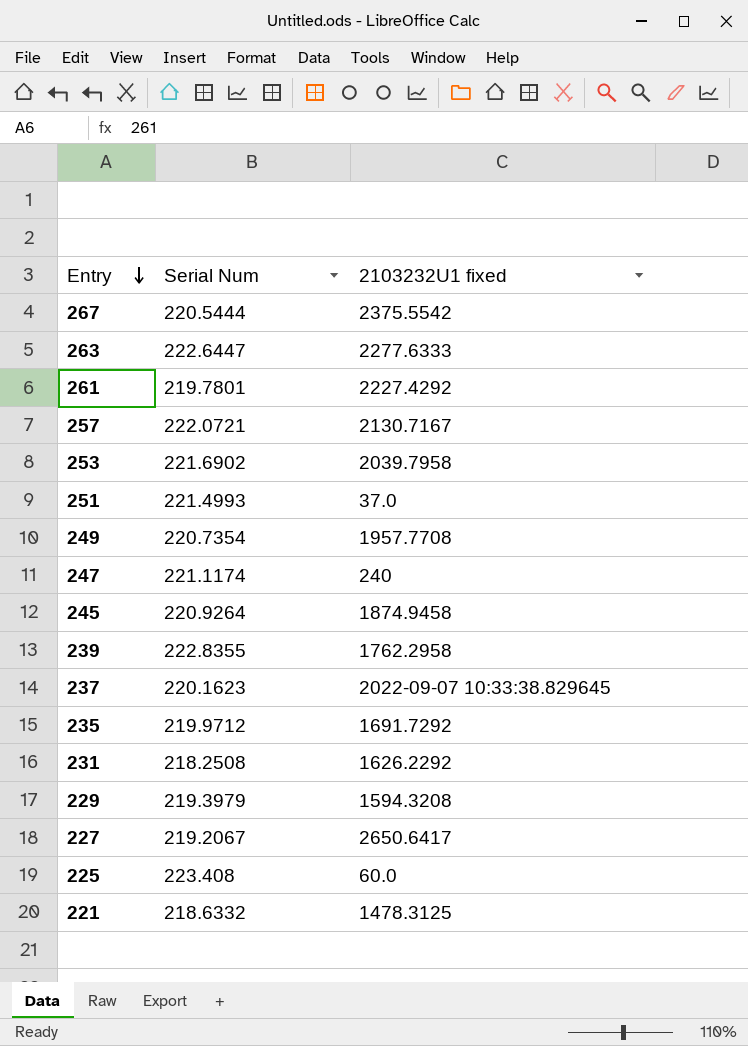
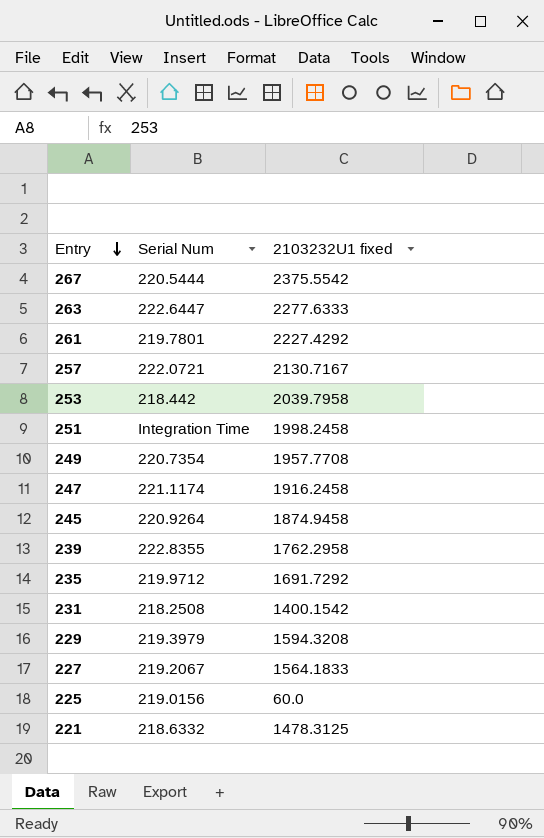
row 237: 220.1623 | 2022-09-07 10:33:38.829645 -> none
253 | Serial Num: 221.6902 -> 218.442
251 | Serial Num: 221.4993 -> Integration Time
251 | 2103232U1 fixed: 37.0 -> 1998.2458
247 | 2103232U1 fixed: 240 -> 1916.2458
231 | 2103232U1 fixed: 1626.2292 -> 1400.1542
227 | 2103232U1 fixed: 2650.6417 -> 1564.1833
225 | Serial Num: 223.408 -> 219.0156

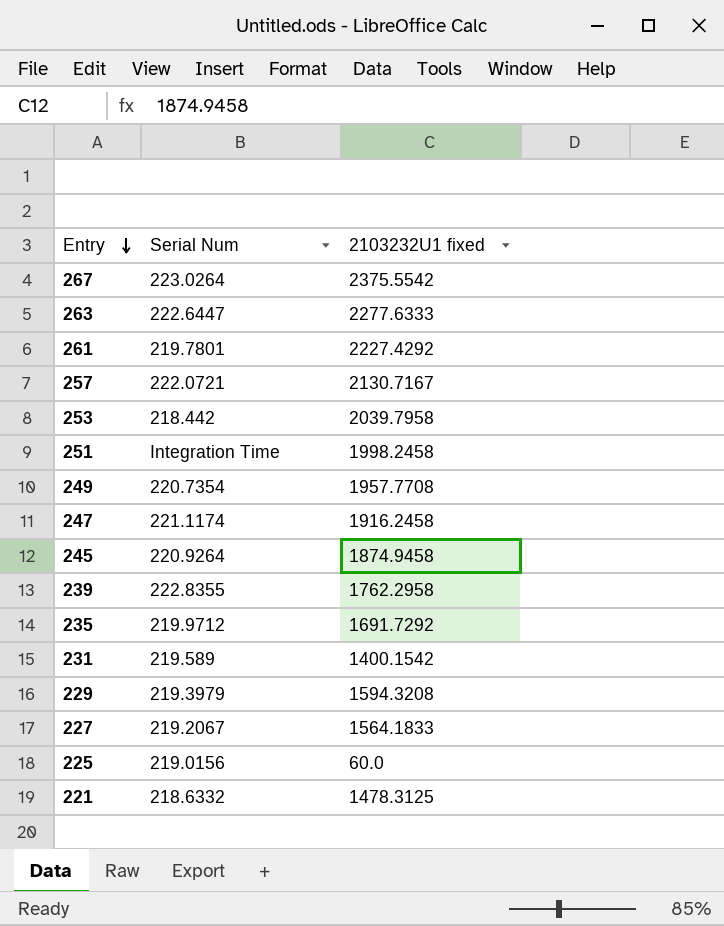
267 | Serial Num: 220.5444 -> 223.0264
231 | Serial Num: 218.2508 -> 219.589

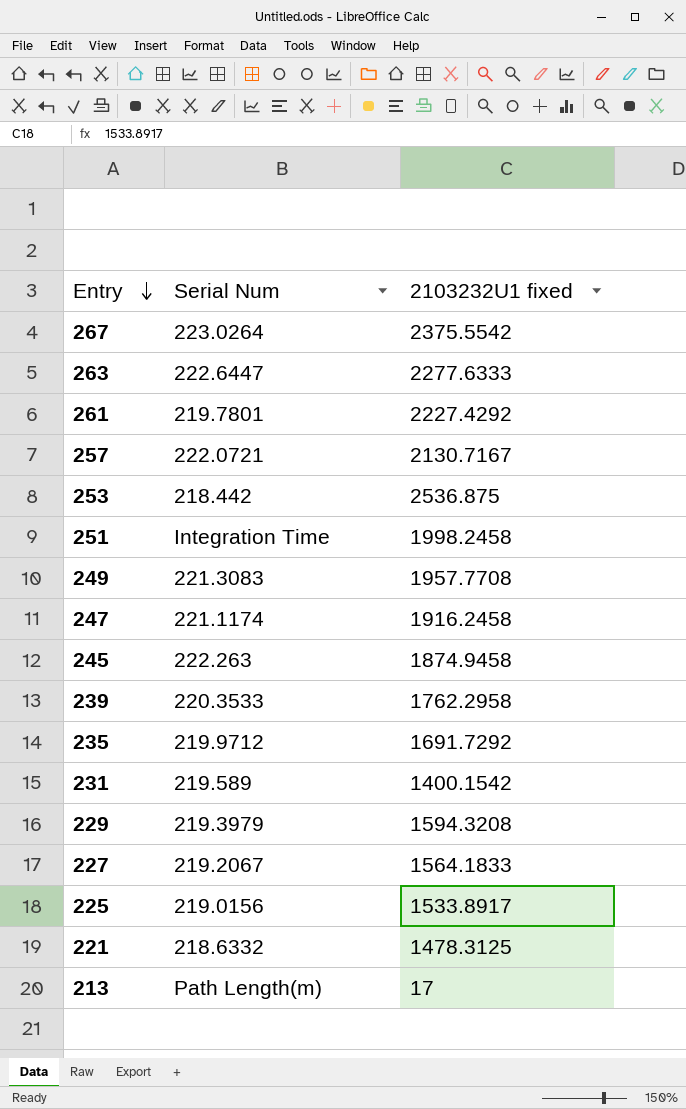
253 | 2103232U1 fixed: 2039.7958 -> 2536.875
249 | Serial Num: 220.7354 -> 221.3083
245 | Serial Num: 220.9264 -> 222.263
239 | Serial Num: 222.8355 -> 220.3533
225 | 2103232U1 fixed: 60.0 -> 1533.8917
row 213: none -> Path Length(m) | 17

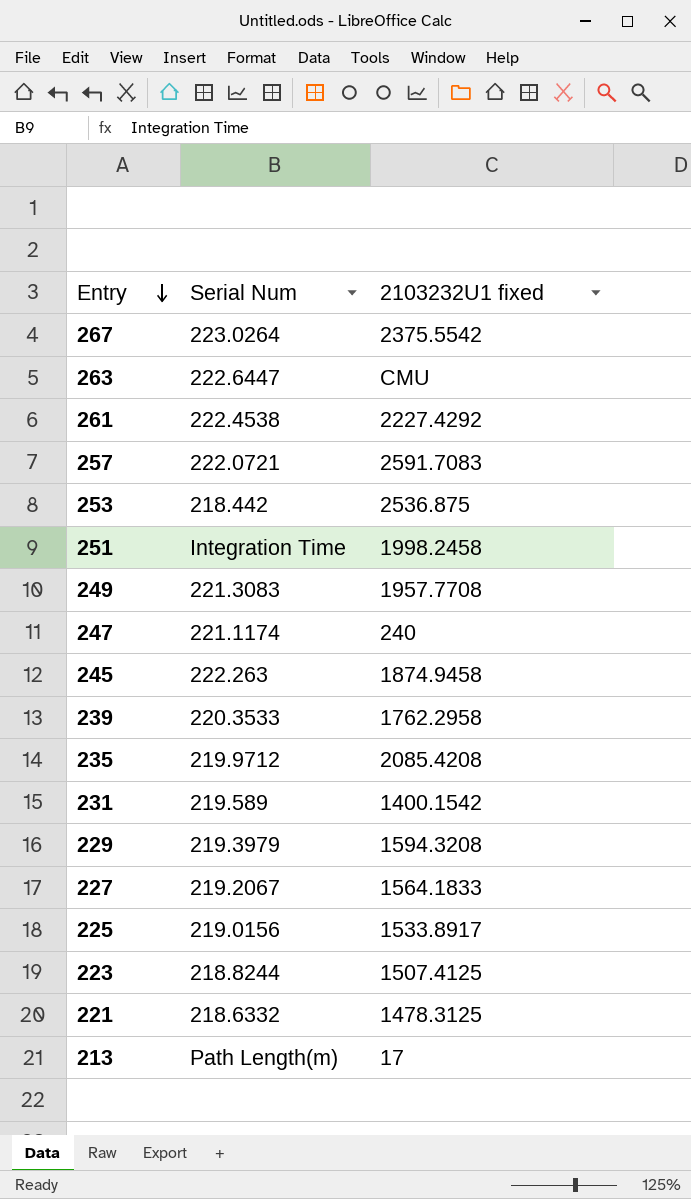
263 | 2103232U1 fixed: 2277.6333 -> CMU
261 | Serial Num: 219.7801 -> 222.4538
257 | 2103232U1 fixed: 2130.7167 -> 2591.7083
247 | 2103232U1 fixed: 1916.2458 -> 240
235 | 2103232U1 fixed: 1691.7292 -> 2085.4208
row 223: none -> 218.8244 | 1507.4125

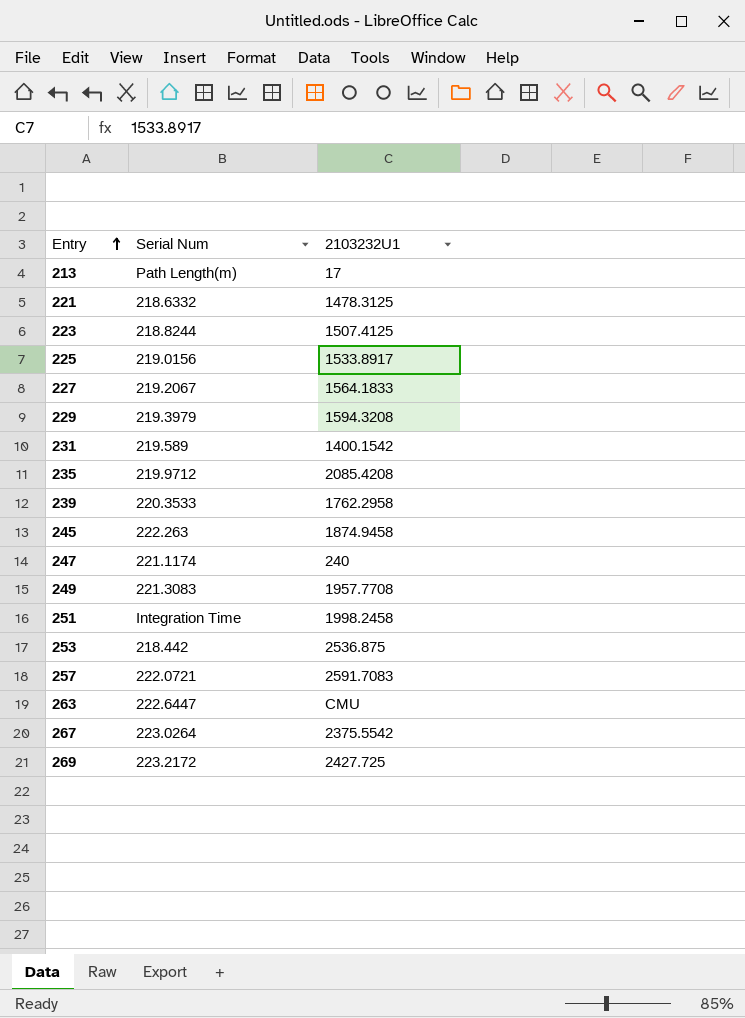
row order: Entry descending -> Entry ascending
column name: 2103232U1 fixed -> 2103232U1
row 261: 222.4538 | 2227.4292 -> none
row 269: none -> 223.2172 | 2427.725

